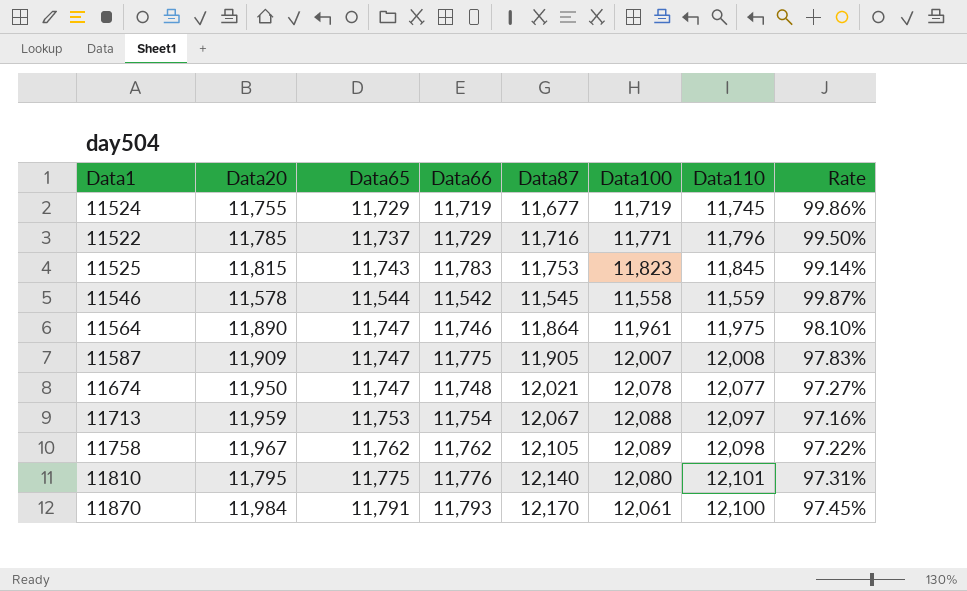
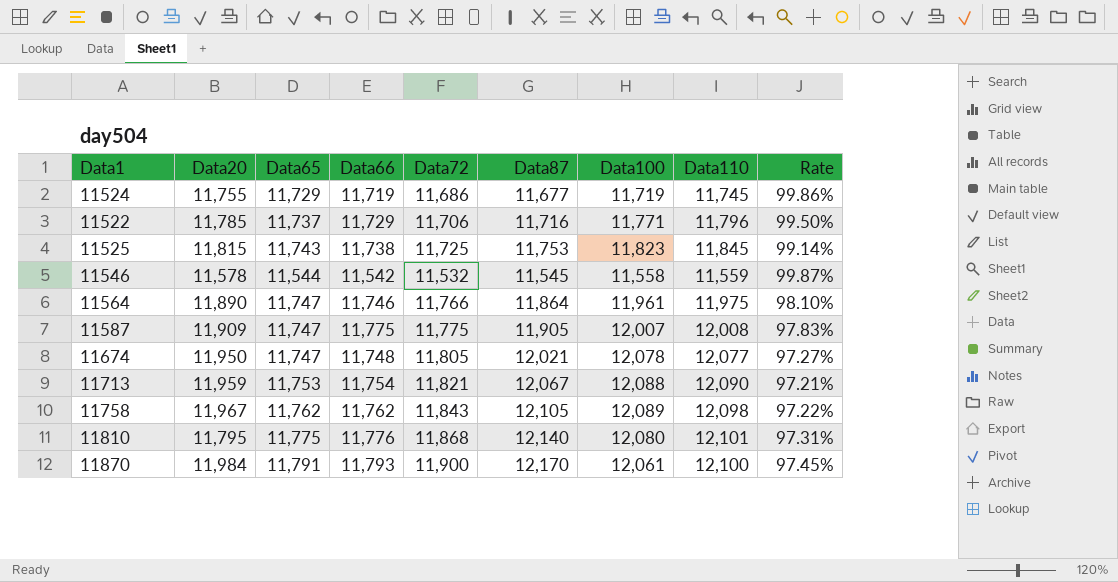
column Data72 | position: none -> 5
11525 | Data66: 11,783 -> 11,738
11713 | Data110: 12,097 -> 12,090
11713 | Rate: 97.16% -> 97.21%

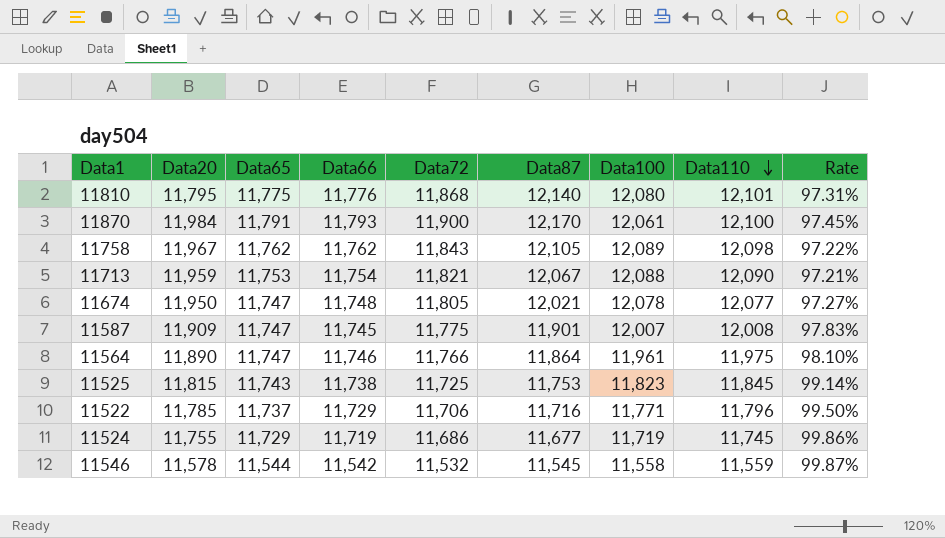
row order: none -> Data110 descending
11587 | Data66: 11,775 -> 11,745
11587 | Data87: 11,905 -> 11,901

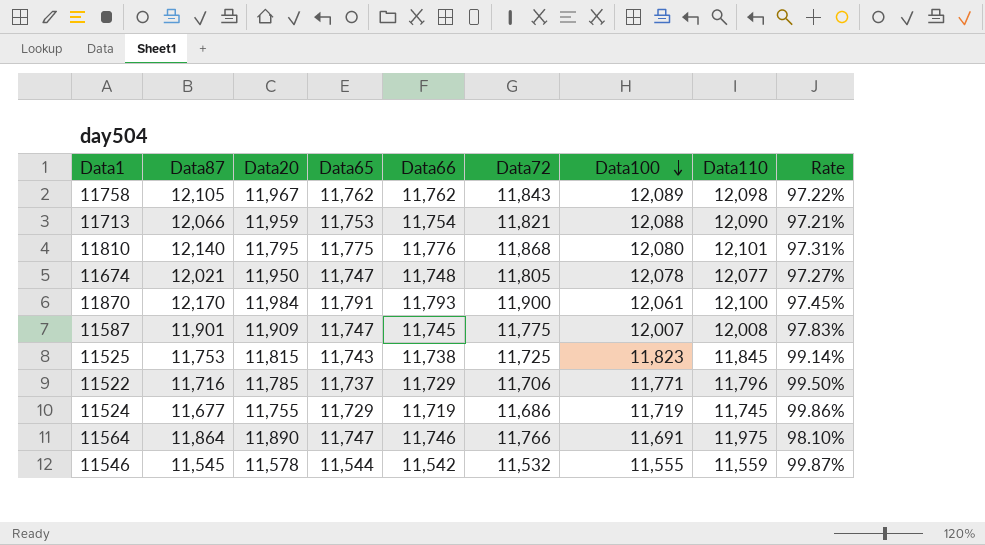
row order: Data110 descending -> Data100 descending
column Data87 | position: 6 -> 2
11713 | Data87: 12,067 -> 12,066
11564 | Data100: 11,961 -> 11,691
11546 | Data100: 11,558 -> 11,555

